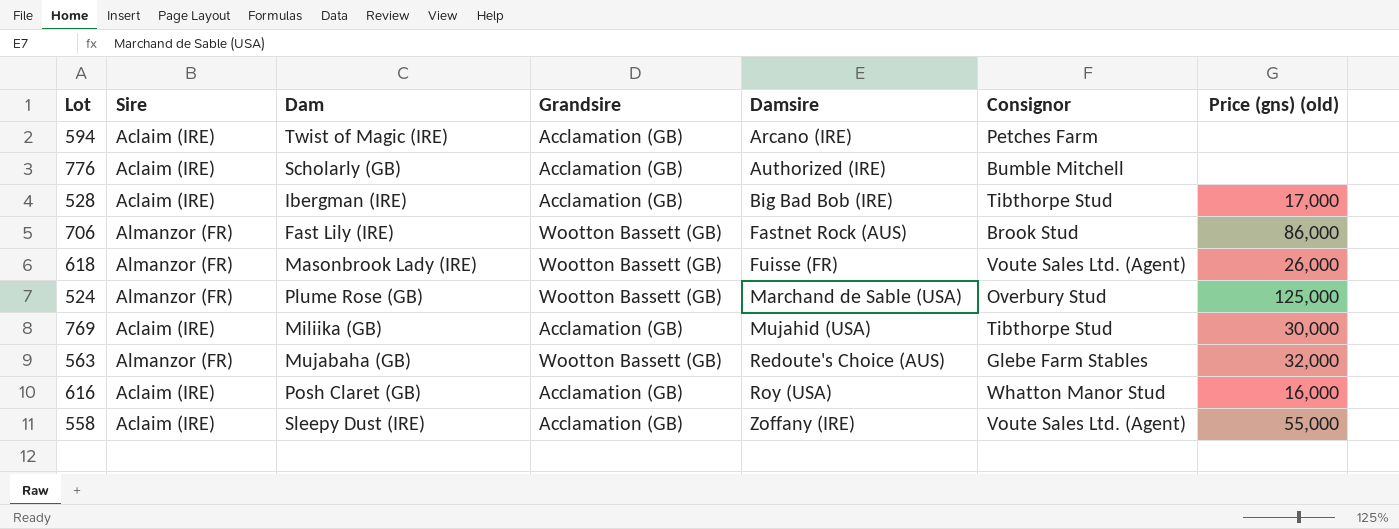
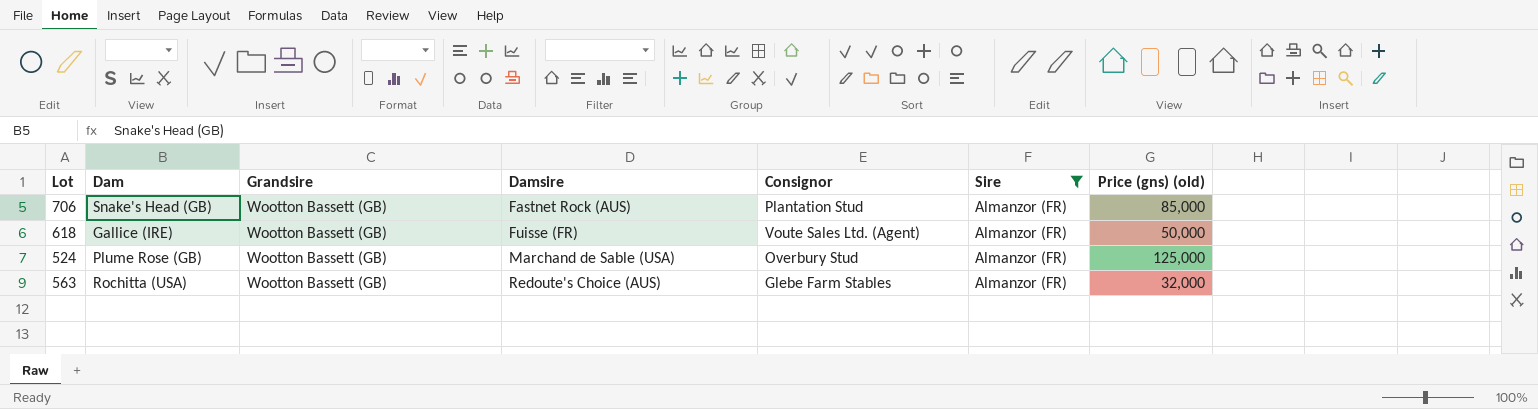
filter: none -> Sire = Almanzor (FR)
column Sire | position: 2 -> 6
706 | Dam: Fast Lily (IRE) -> Snake's Head (GB)
706 | Consignor: Brook Stud -> Plantation Stud
706 | Price (gns) (old): 86,000 -> 85,000
618 | Dam: Masonbrook Lady (IRE) -> Gallice (IRE)
618 | Price (gns) (old): 26,000 -> 50,000
563 | Dam: Mujabaha (GB) -> Rochitta (USA)

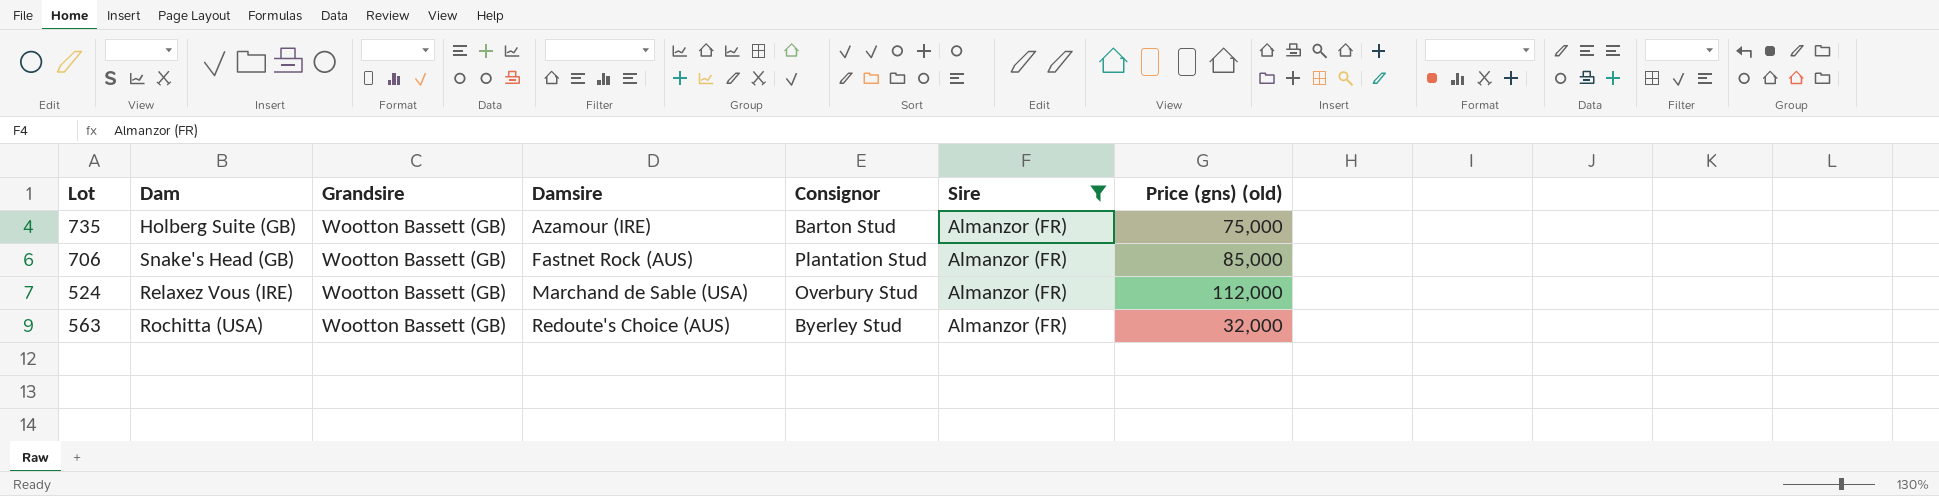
row 618: Gallice (IRE) | Wootton Bassett (GB) | Fuisse (FR) | Voute Sales Ltd. (Agent) | Almanzor (FR) | 50,000 -> none
row 735: none -> Holberg Suite (GB) | Wootton Bassett (GB) | Azamour (IRE) | Barton Stud | Almanzor (FR) | 75,000
524 | Dam: Plume Rose (GB) -> Relaxez Vous (IRE)
524 | Price (gns) (old): 125,000 -> 112,000
563 | Consignor: Glebe Farm Stables -> Byerley Stud

